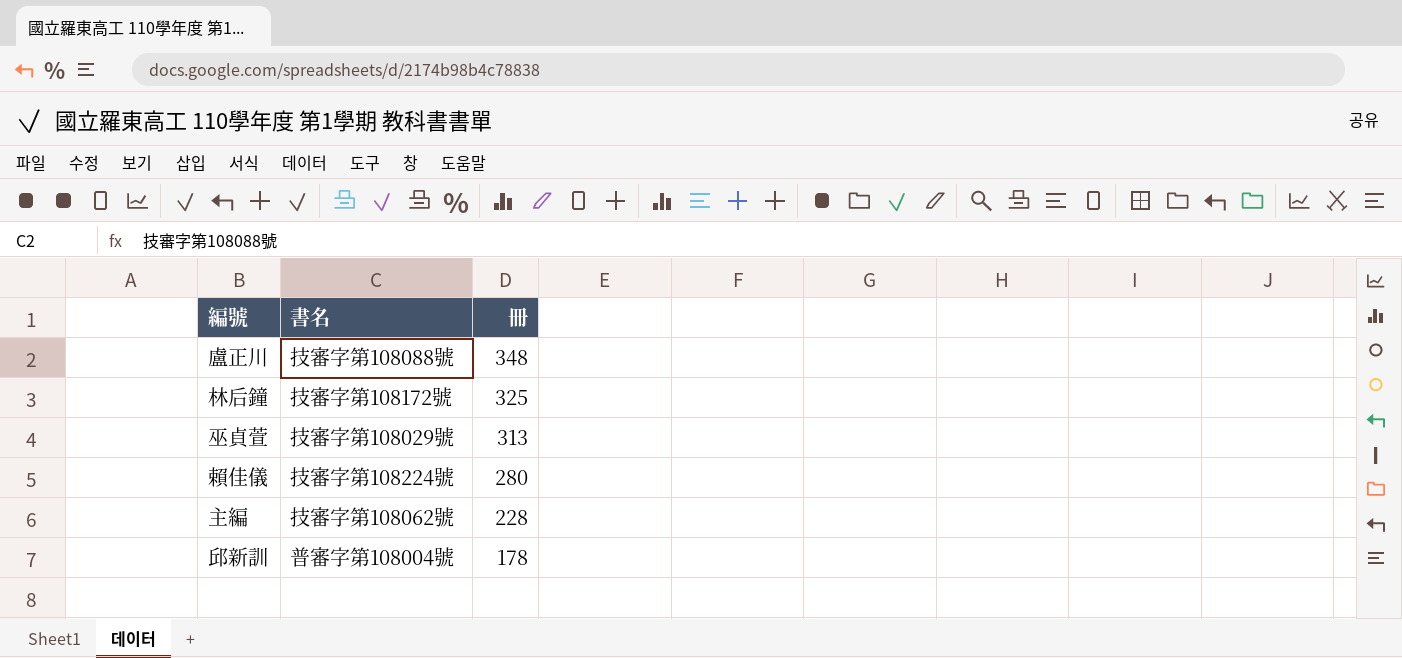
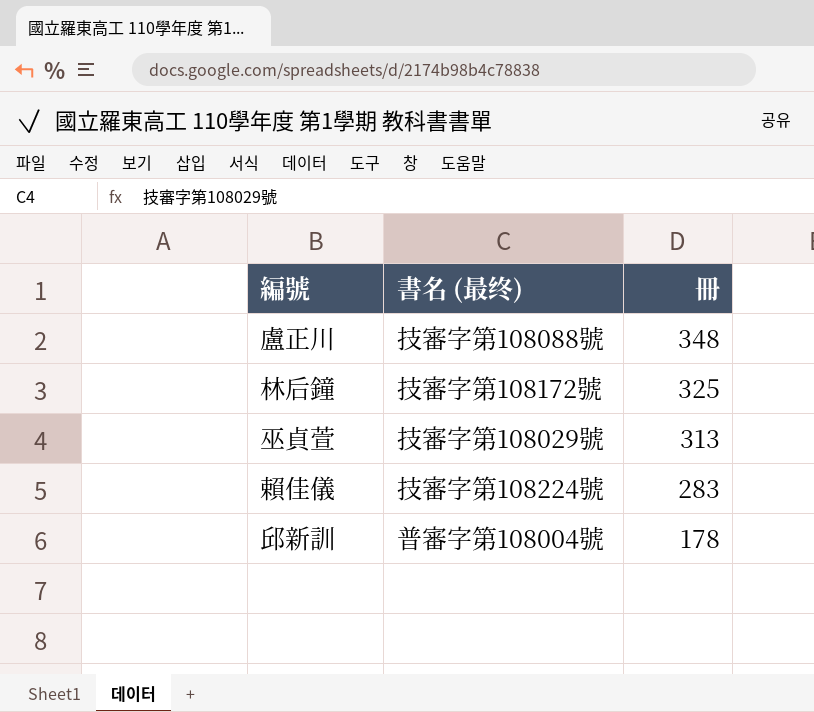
column name: 書名 -> 書名 (最终)
row 主編: 技審字第108062號 | 228 -> none
賴佳儀 | 冊: 280 -> 283

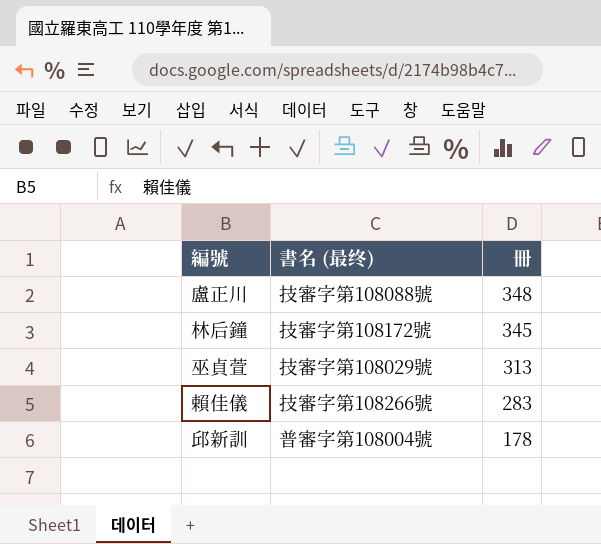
林后鐘 | 冊: 325 -> 345
賴佳儀 | 書名 (最终): 技審字第108224號 -> 技審字第108266號

